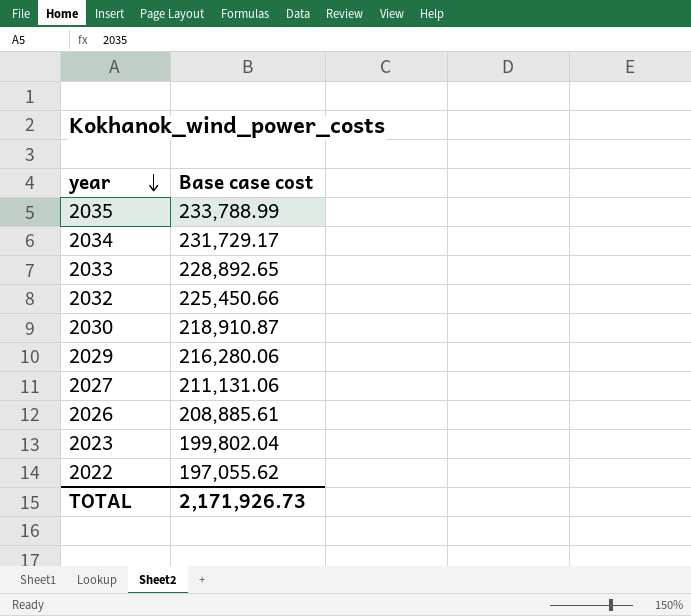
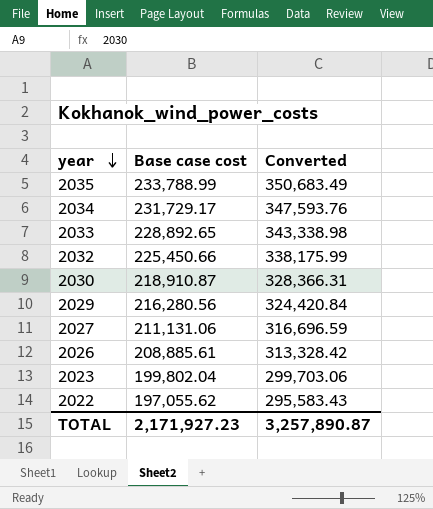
column Converted | formula: none -> [Base case cost] * 1.5
2029 | Base case cost: 216,280.06 -> 216,280.56
TOTAL | Base case cost: 2,171,926.73 -> 2,171,927.23

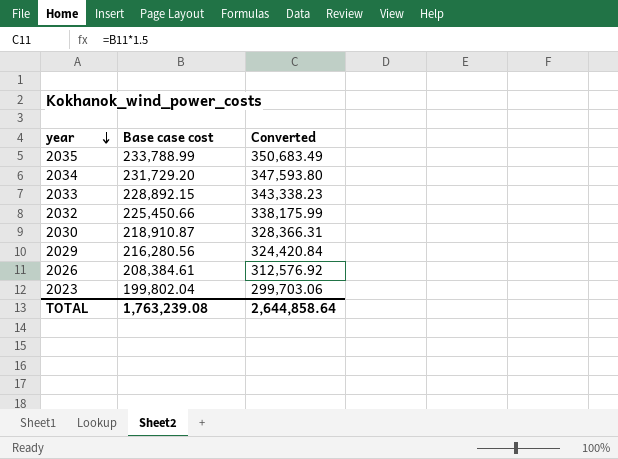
row 2027: 211,131.06 | 316,696.59 -> none
row 2022: 197,055.62 | 295,583.43 -> none
2034 | Base case cost: 231,729.17 -> 231,729.20
2034 | Converted: 347,593.76 -> 347,593.80
2033 | Base case cost: 228,892.65 -> 228,892.15
2033 | Converted: 343,338.98 -> 343,338.23
2026 | Base case cost: 208,885.61 -> 208,384.61
2026 | Converted: 313,328.42 -> 312,576.92
TOTAL | Base case cost: 2,171,927.23 -> 1,763,239.08
TOTAL | Converted: 3,257,890.87 -> 2,644,858.64

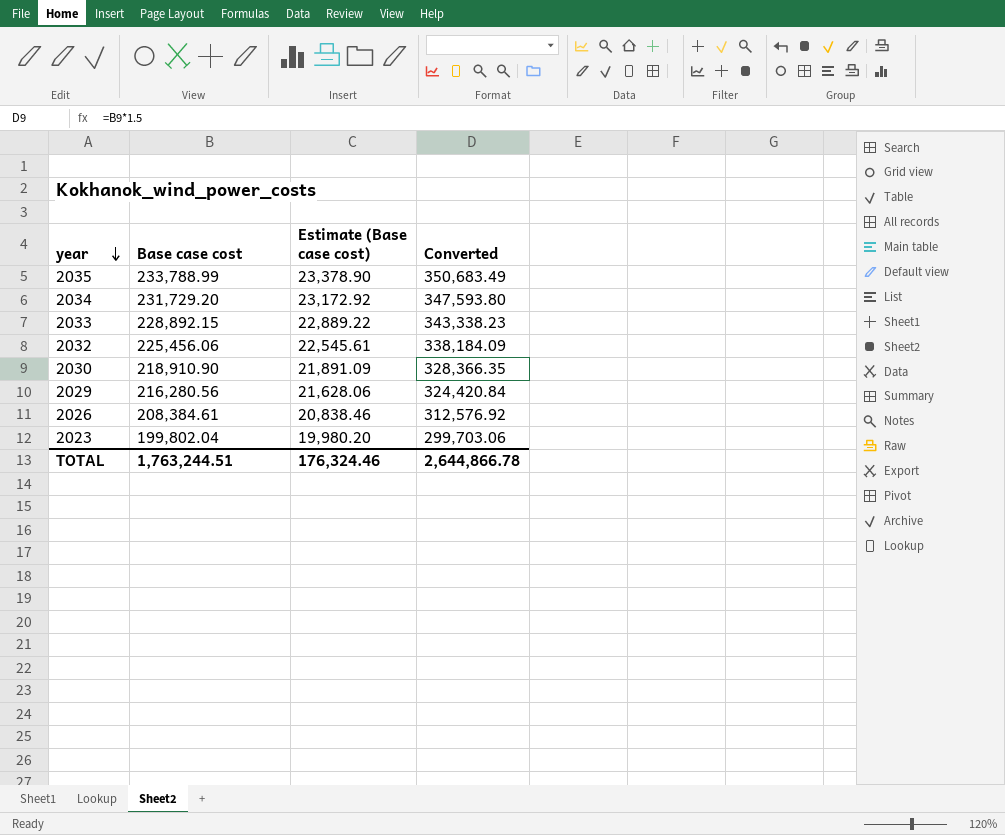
column Estimate (Base case cost) | formula: none -> [Base case cost] * 0.1
2032 | Base case cost: 225,450.66 -> 225,456.06
2032 | Converted: 338,175.99 -> 338,184.09
2030 | Base case cost: 218,910.87 -> 218,910.90
2030 | Converted: 328,366.31 -> 328,366.35
TOTAL | Base case cost: 1,763,239.08 -> 1,763,244.51
TOTAL | Converted: 2,644,858.64 -> 2,644,866.78

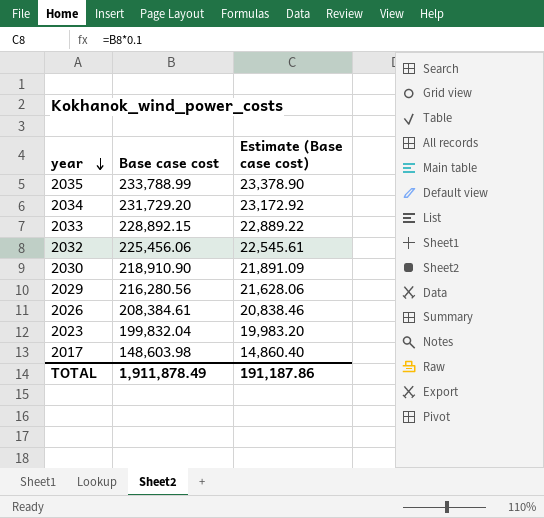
column Converted | formula: [Base case cost] * 1.5 -> none
2023 | Base case cost: 199,802.04 -> 199,832.04
2023 | Estimate (Base case cost): 19,980.20 -> 19,983.20
row 2017: none -> 148,603.98 | 14,860.40
TOTAL | Base case cost: 1,763,244.51 -> 1,911,878.49
TOTAL | Estimate (Base case cost): 176,324.46 -> 191,187.86

